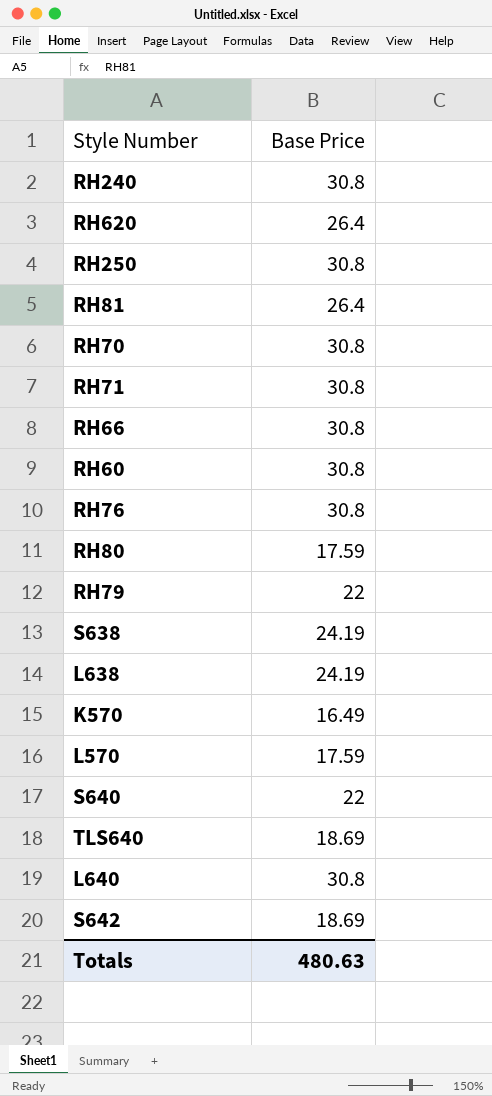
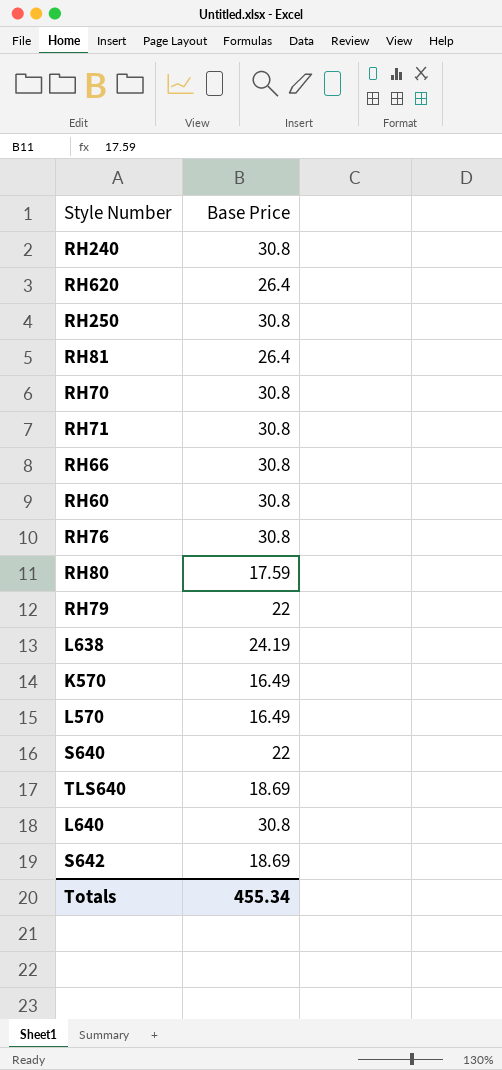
row S638: 24.19 -> none
L570 | Base Price: 17.59 -> 16.49
Totals | Base Price: 480.63 -> 455.34

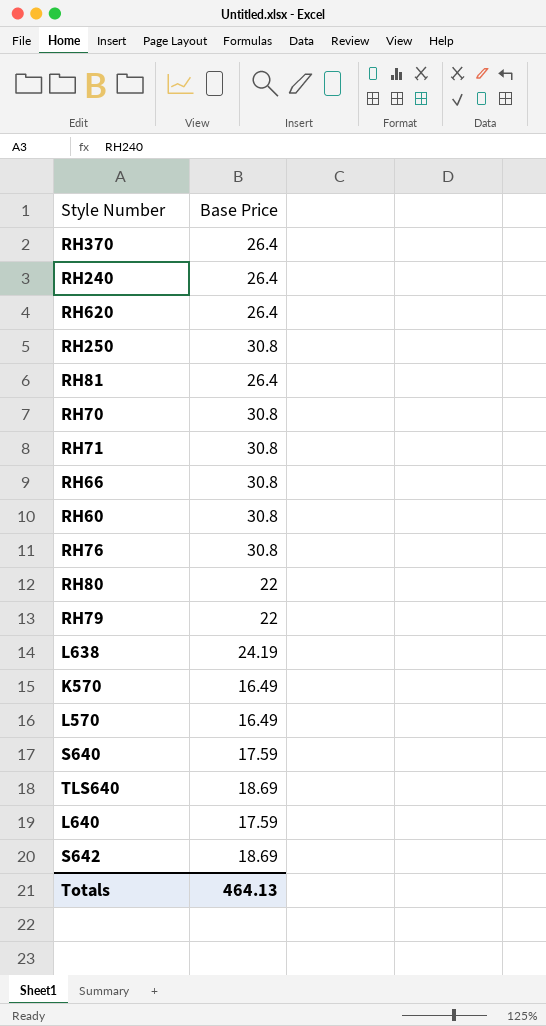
row RH370: none -> 26.4
RH240 | Base Price: 30.8 -> 26.4
RH80 | Base Price: 17.59 -> 22
S640 | Base Price: 22 -> 17.59
L640 | Base Price: 30.8 -> 17.59
Totals | Base Price: 455.34 -> 464.13

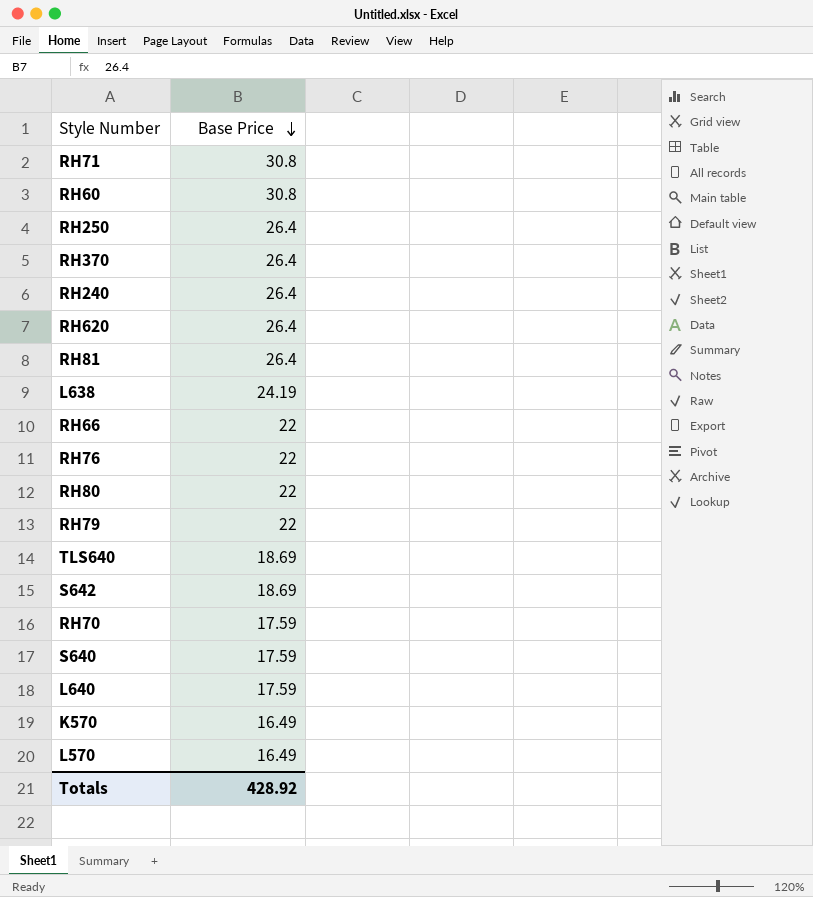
row order: none -> Base Price descending
RH250 | Base Price: 30.8 -> 26.4
RH66 | Base Price: 30.8 -> 22
RH76 | Base Price: 30.8 -> 22
RH70 | Base Price: 30.8 -> 17.59
Totals | Base Price: 464.13 -> 428.92

